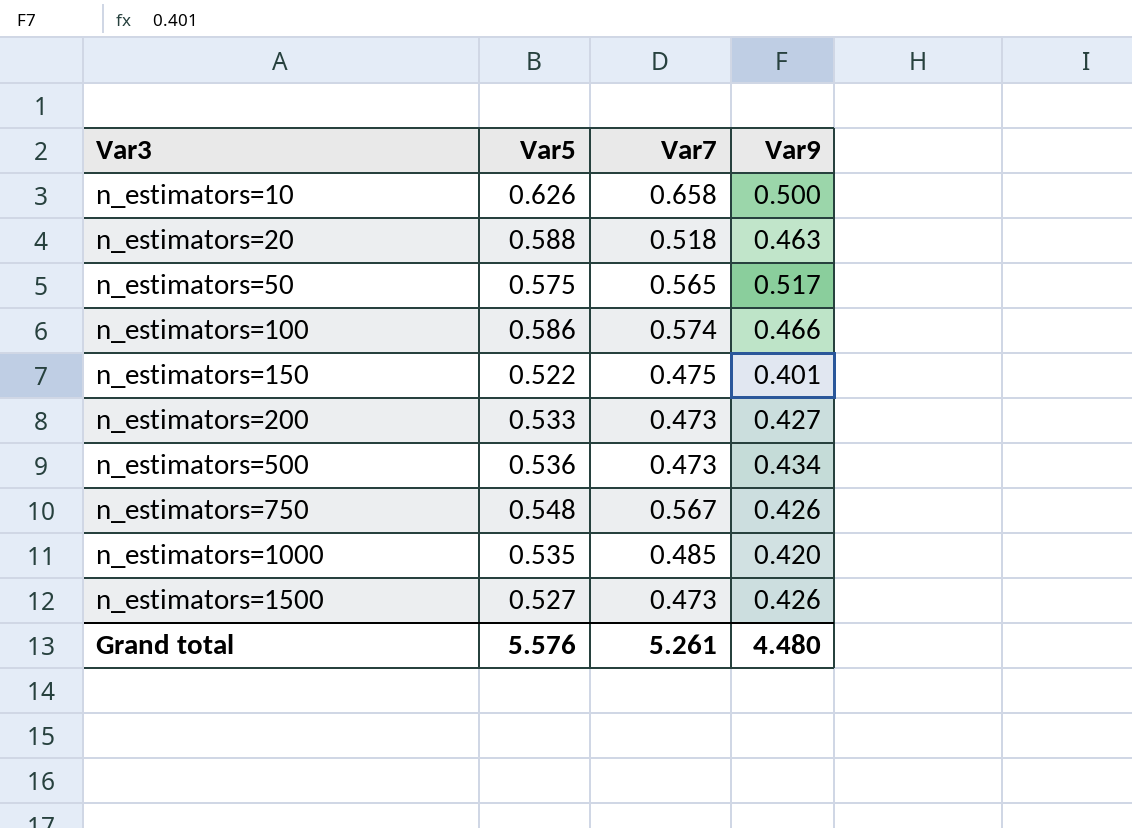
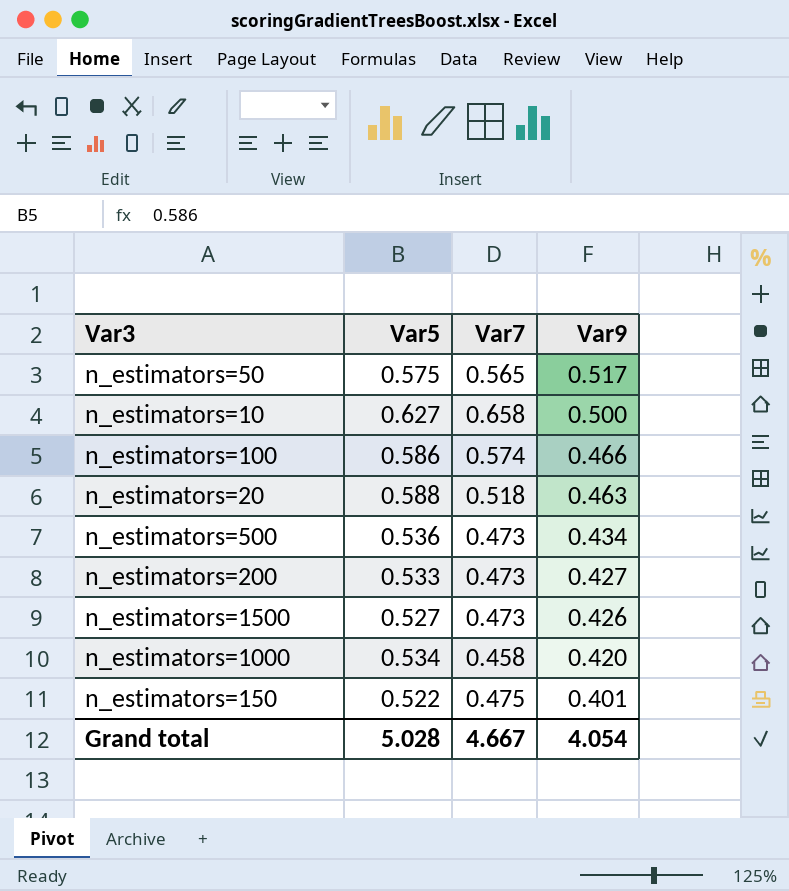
row order: Var3 ascending -> Var9 descending
row n_estimators=750: 0.548 | 0.567 | 0.426 -> none
n_estimators=10 | Var5: 0.626 -> 0.627
n_estimators=1000 | Var5: 0.535 -> 0.534
n_estimators=1000 | Var7: 0.485 -> 0.458
Grand total | Var5: 5.576 -> 5.028
Grand total | Var7: 5.261 -> 4.667
Grand total | Var9: 4.480 -> 4.054

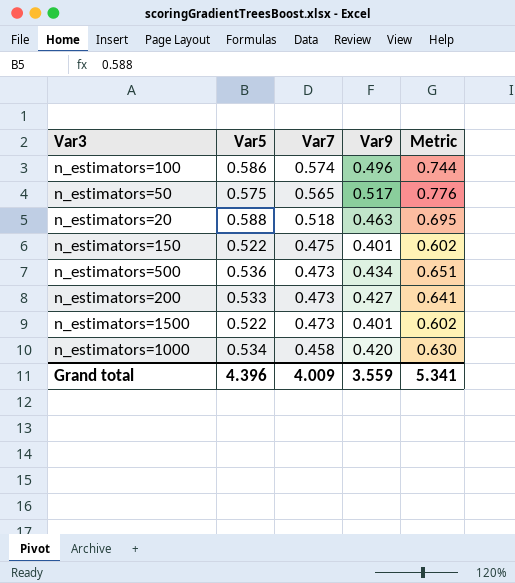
row order: Var9 descending -> Var7 descending
column Metric | formula: none -> [Var9] * 1.5
row n_estimators=10: 0.627 | 0.658 | 0.500 -> none
n_estimators=100 | Var9: 0.466 -> 0.496
n_estimators=1500 | Var5: 0.527 -> 0.522
n_estimators=1500 | Var9: 0.426 -> 0.401
Grand total | Var5: 5.028 -> 4.396
Grand total | Var7: 4.667 -> 4.009
Grand total | Var9: 4.054 -> 3.559

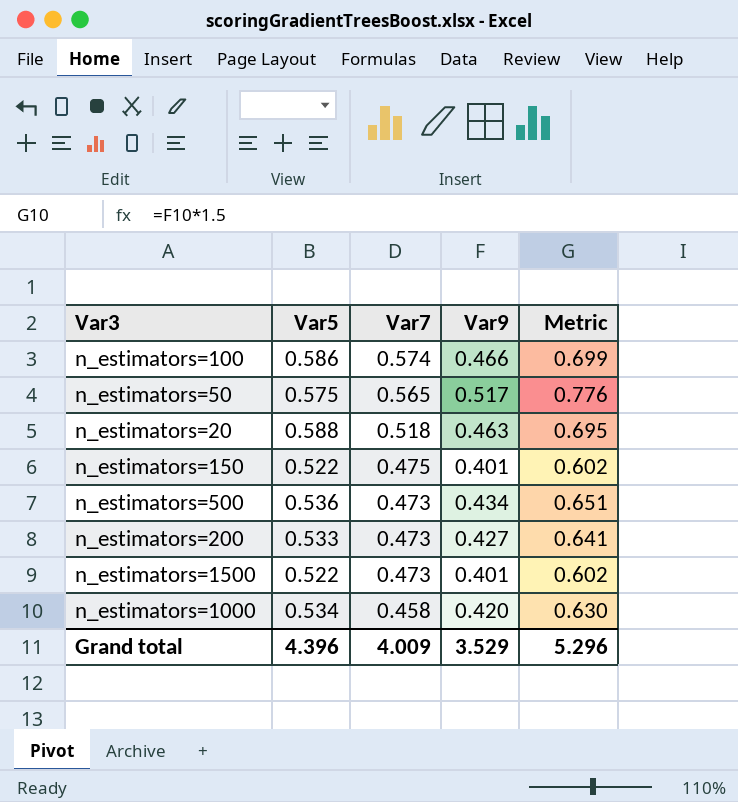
n_estimators=100 | Var9: 0.496 -> 0.466
n_estimators=100 | Metric: 0.744 -> 0.699
Grand total | Var9: 3.559 -> 3.529
Grand total | Metric: 5.341 -> 5.296

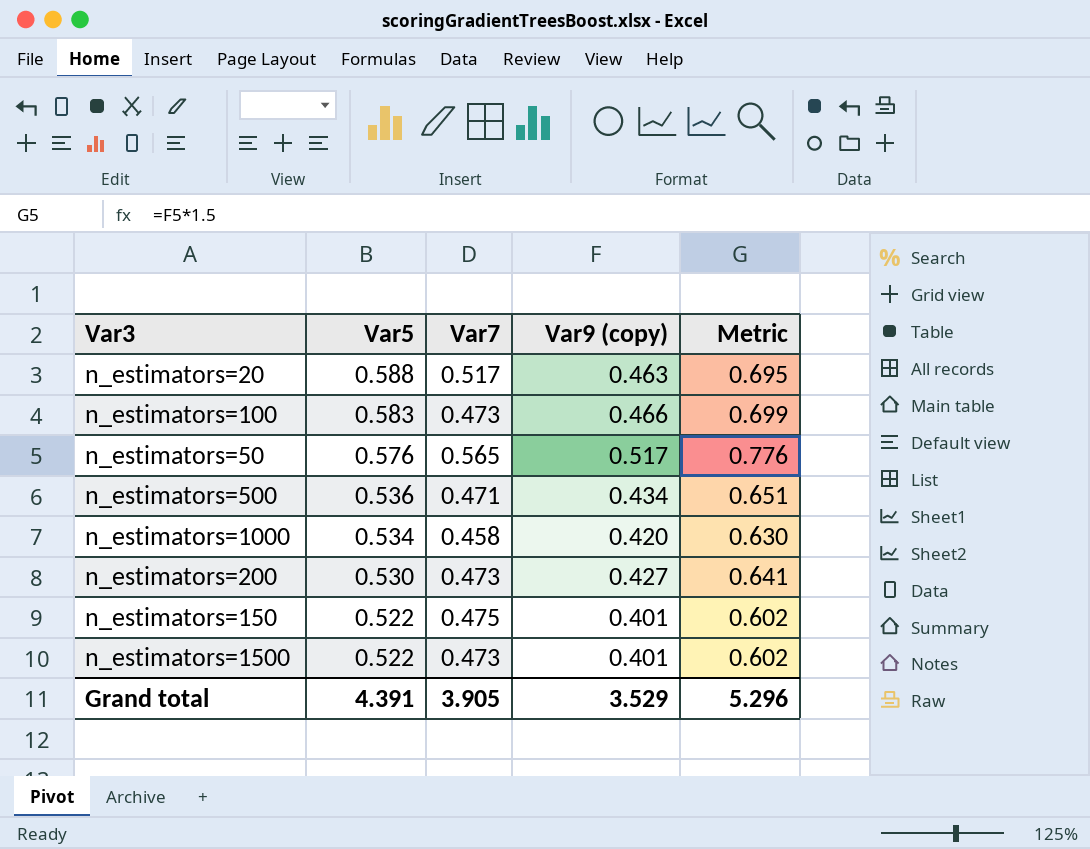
row order: Var7 descending -> Var5 descending
column name: Var9 -> Var9 (copy)
n_estimators=20 | Var7: 0.518 -> 0.517
n_estimators=100 | Var5: 0.586 -> 0.583
n_estimators=100 | Var7: 0.574 -> 0.473
n_estimators=50 | Var5: 0.575 -> 0.576
n_estimators=500 | Var7: 0.473 -> 0.471
n_estimators=200 | Var5: 0.533 -> 0.530
Grand total | Var5: 4.396 -> 4.391
Grand total | Var7: 4.009 -> 3.905

